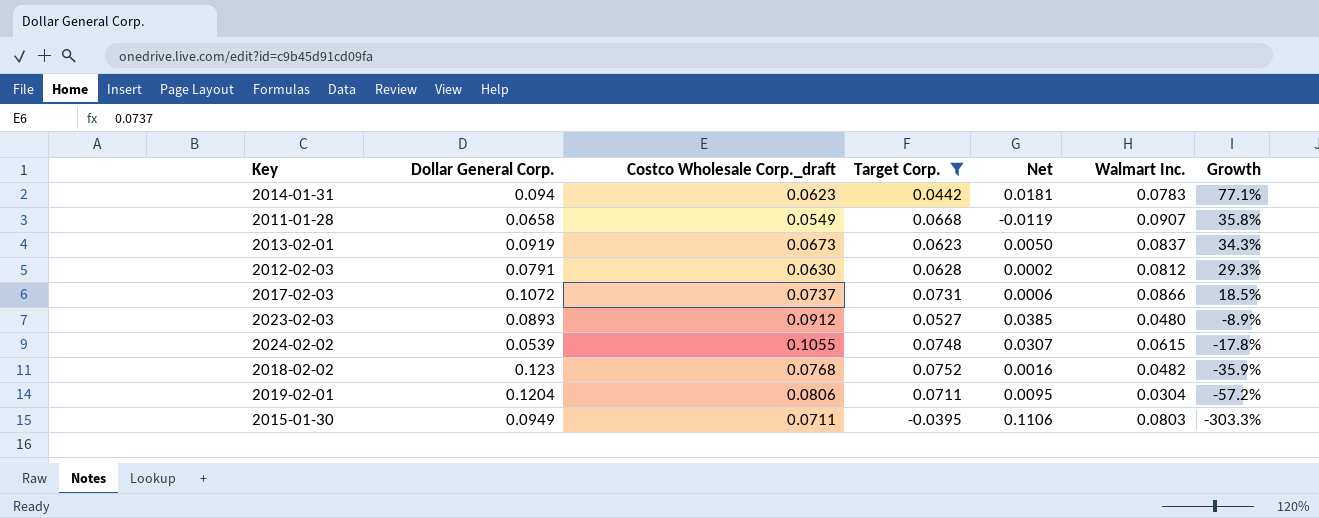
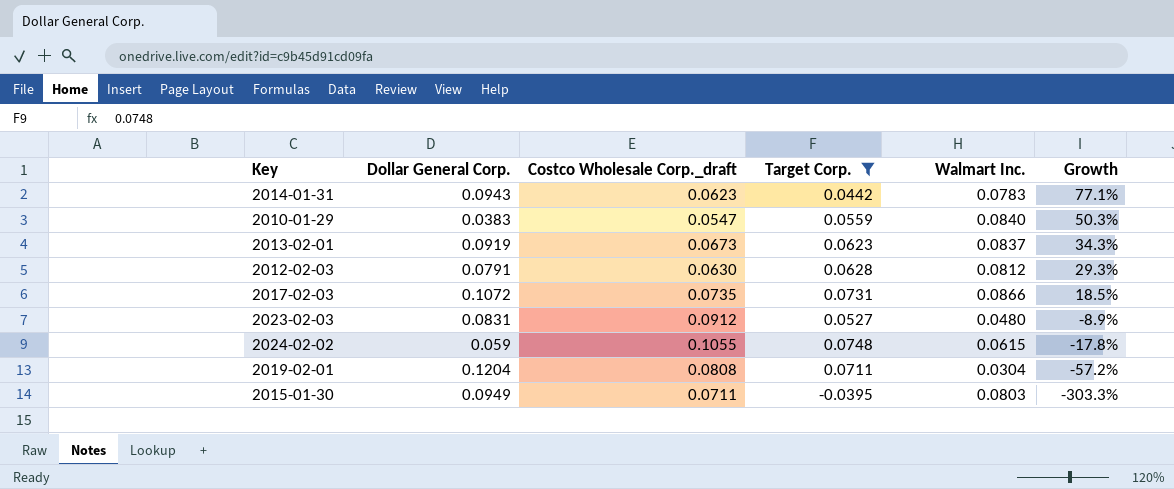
column Net | formula: [Costco Wholesale Corp._draft] - [Target Corp.] -> none
row 2011-01-28: 0.0658 | 0.0549 | 0.0668 | -0.0119 | 0.0907 | 35.8% -> none
row 2018-02-02: 0.123 | 0.0768 | 0.0752 | 0.0016 | 0.0482 | -35.9% -> none
2014-01-31 | Dollar General Corp.: 0.094 -> 0.0943
row 2010-01-29: none -> 0.0383 | 0.0547 | 0.0559 | 0.0840 | 50.3%
2017-02-03 | Costco Wholesale Corp._draft: 0.0737 -> 0.0735
2023-02-03 | Dollar General Corp.: 0.0893 -> 0.0831
2024-02-02 | Dollar General Corp.: 0.0539 -> 0.059
2019-02-01 | Costco Wholesale Corp._draft: 0.0806 -> 0.0808

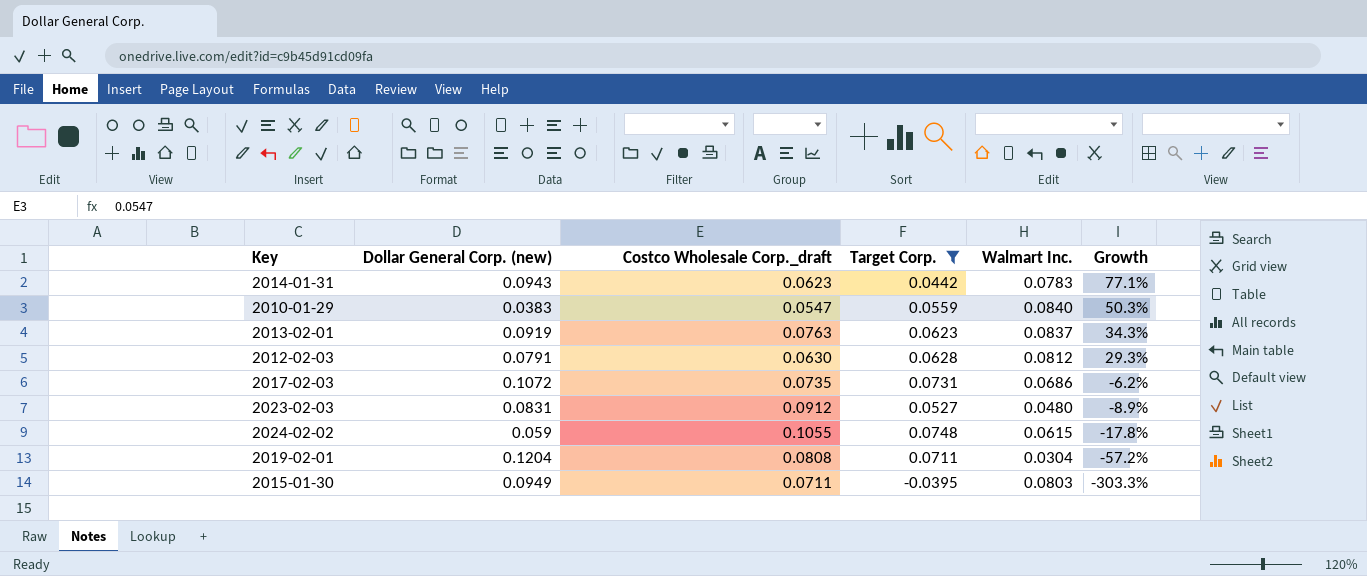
column name: Dollar General Corp. -> Dollar General Corp. (new)
2013-02-01 | Costco Wholesale Corp._draft: 0.0673 -> 0.0763
2017-02-03 | Walmart Inc.: 0.0866 -> 0.0686
2017-02-03 | Growth: 18.5% -> -6.2%

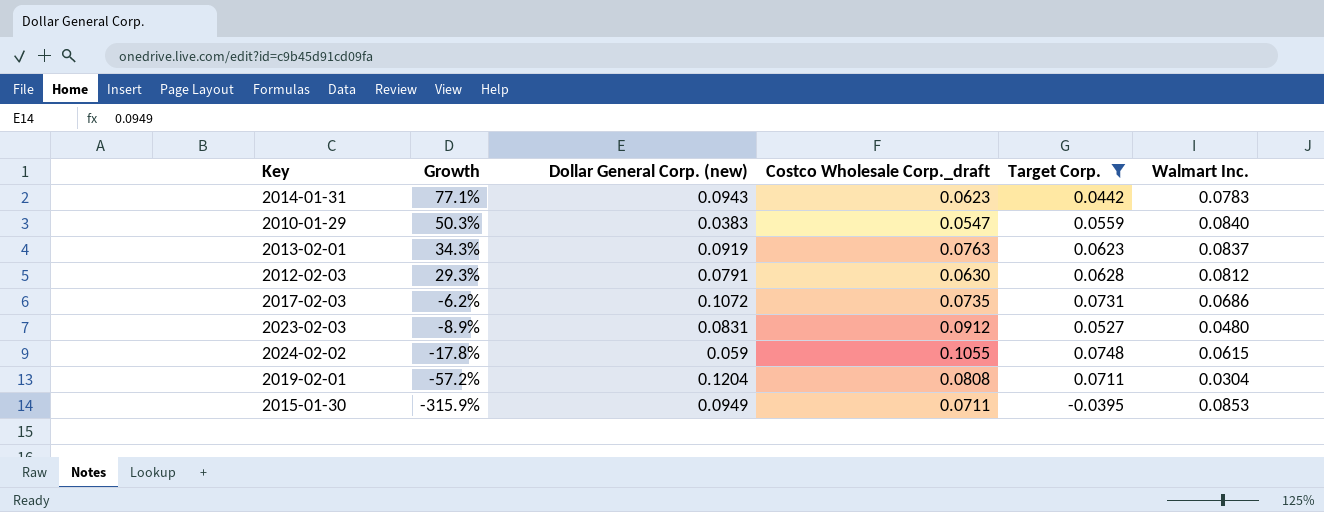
column Growth | position: 6 -> 2
2015-01-30 | Growth: -303.3% -> -315.9%
2015-01-30 | Walmart Inc.: 0.0803 -> 0.0853

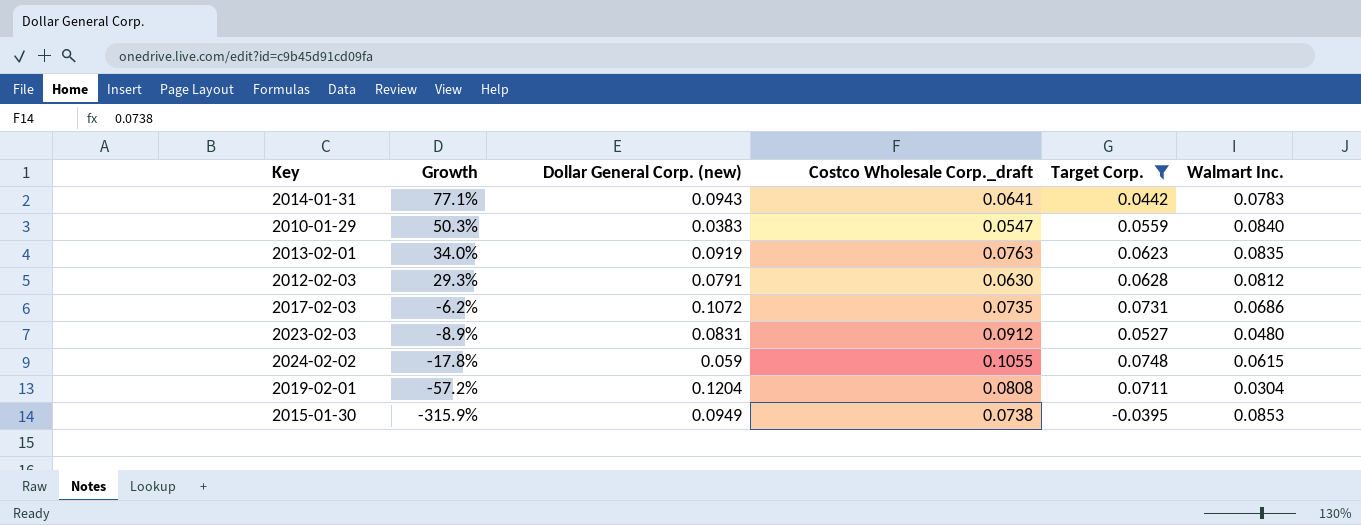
2014-01-31 | Costco Wholesale Corp._draft: 0.0623 -> 0.0641
2013-02-01 | Growth: 34.3% -> 34.0%
2013-02-01 | Walmart Inc.: 0.0837 -> 0.0835
2015-01-30 | Costco Wholesale Corp._draft: 0.0711 -> 0.0738

